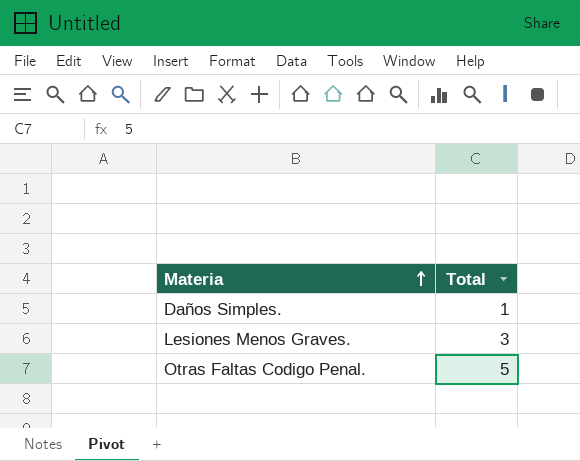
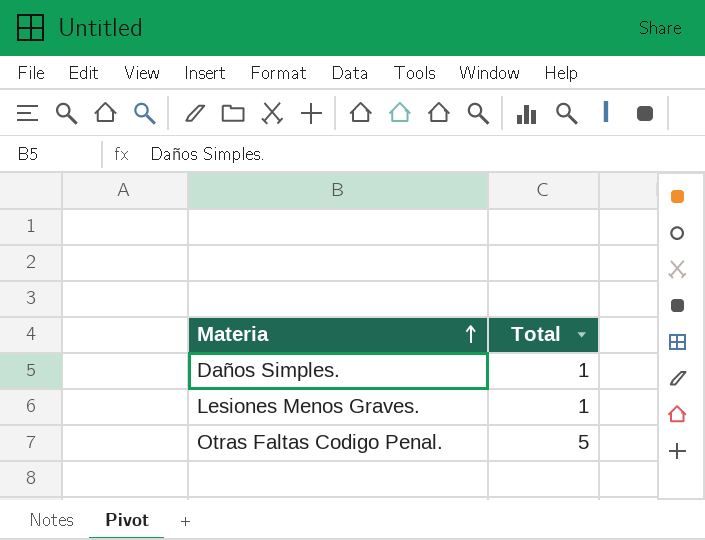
Lesiones Menos Graves. | Total: 3 -> 1

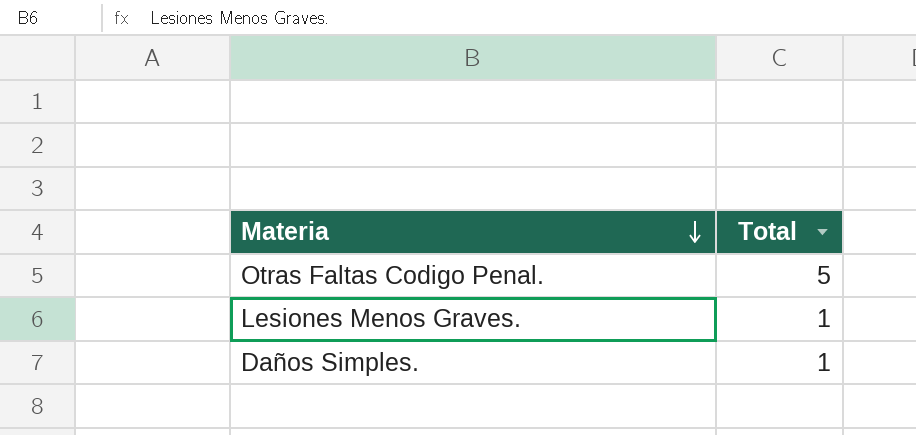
row order: Materia ascending -> Materia descending

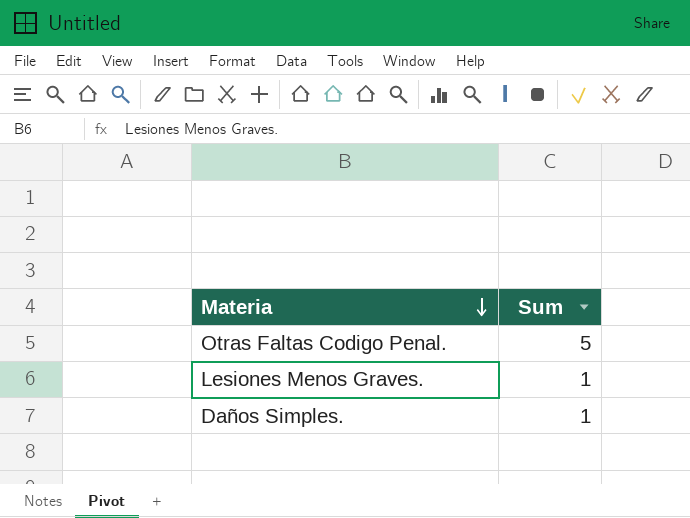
column name: Total -> Sum

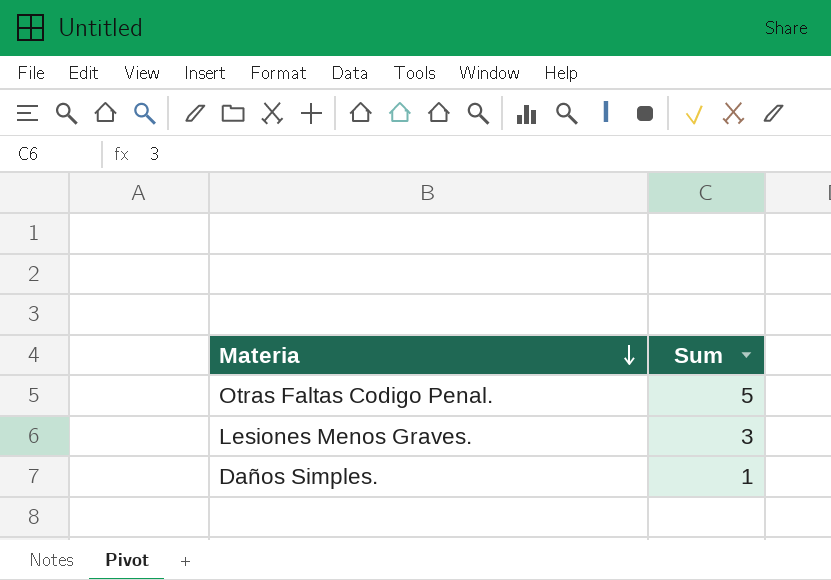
Lesiones Menos Graves. | Sum: 1 -> 3

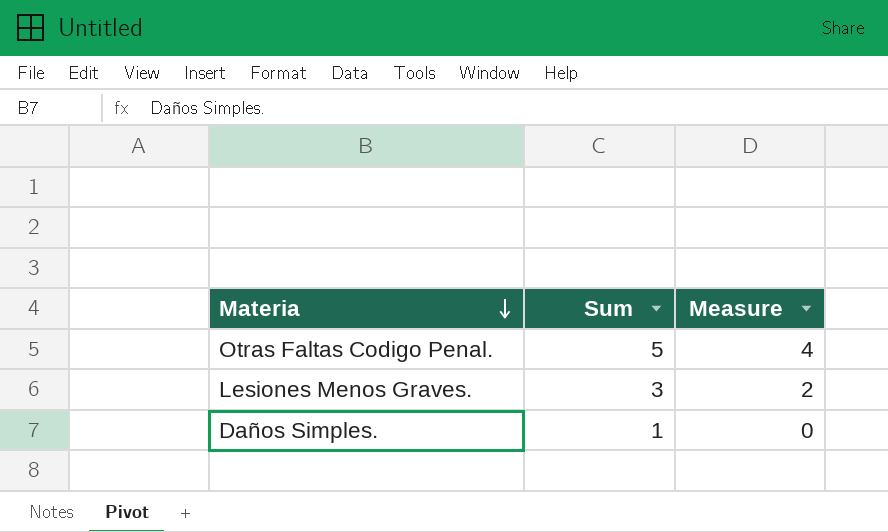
column Measure | formula: none -> [Sum] - 1

